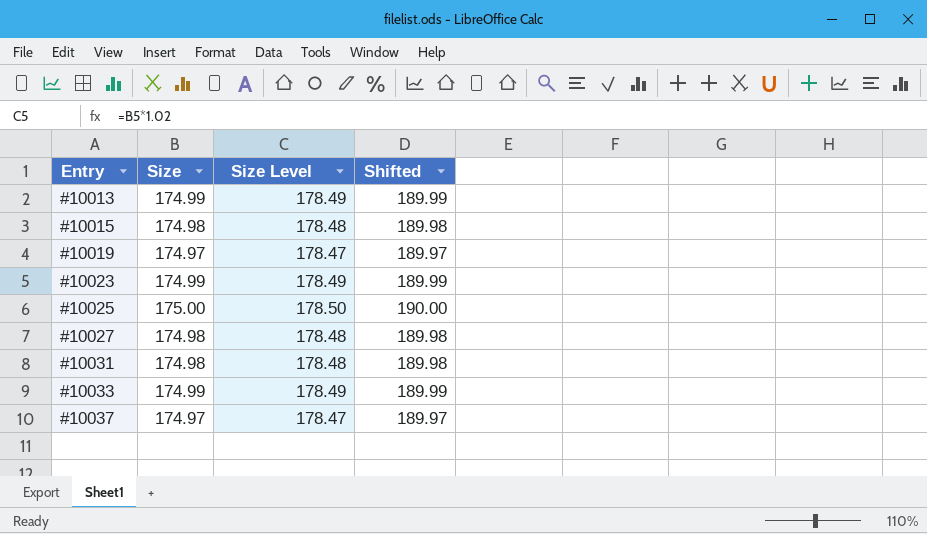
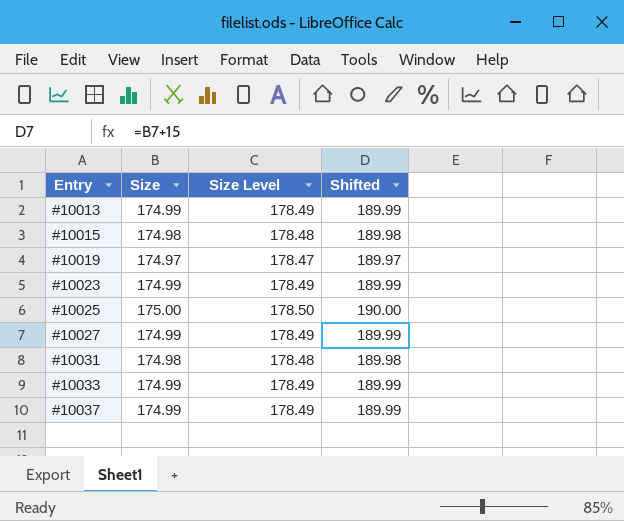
#10027 | Size: 174.98 -> 174.99
#10027 | Size Level: 178.48 -> 178.49
#10027 | Shifted: 189.98 -> 189.99
#10037 | Size: 174.97 -> 174.99
#10037 | Size Level: 178.47 -> 178.49
#10037 | Shifted: 189.97 -> 189.99

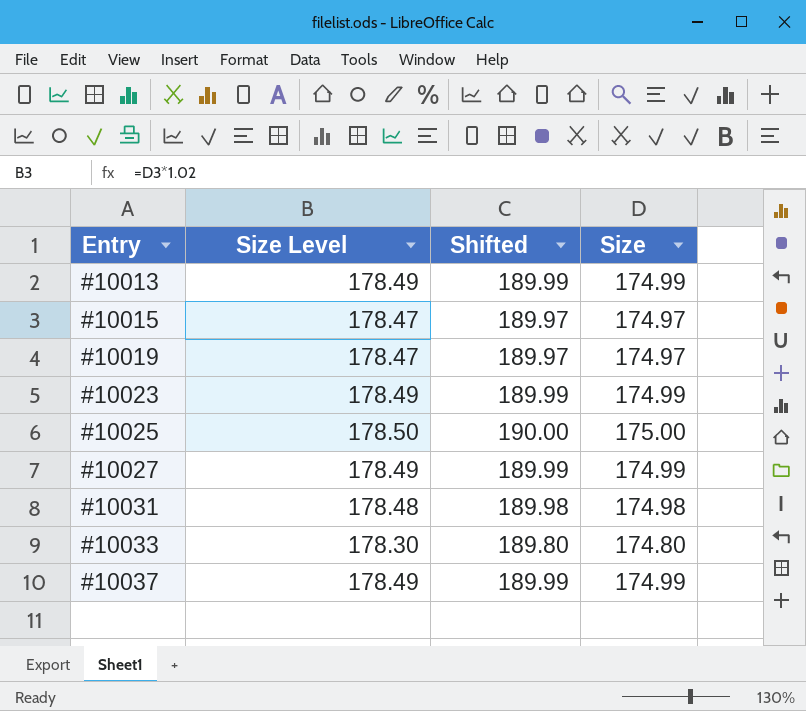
column Size | position: 2 -> 4
#10015 | Size Level: 178.48 -> 178.47
#10015 | Shifted: 189.98 -> 189.97
#10015 | Size: 174.98 -> 174.97
#10033 | Size Level: 178.49 -> 178.30
#10033 | Shifted: 189.99 -> 189.80
#10033 | Size: 174.99 -> 174.80

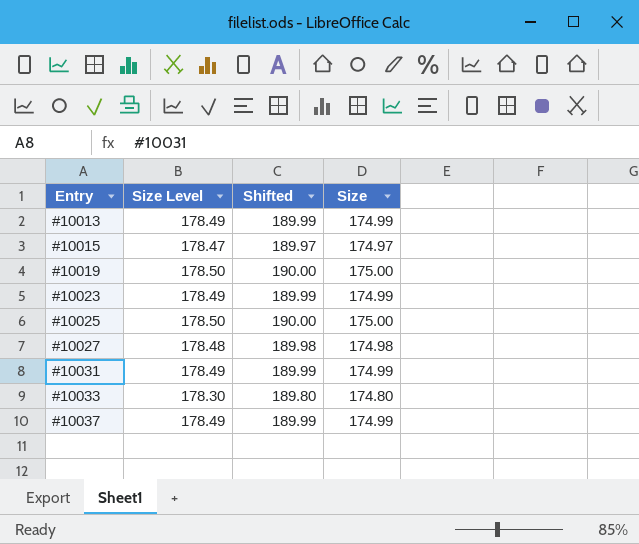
#10019 | Size Level: 178.47 -> 178.50
#10019 | Shifted: 189.97 -> 190.00
#10019 | Size: 174.97 -> 175.00
#10027 | Size Level: 178.49 -> 178.48
#10027 | Shifted: 189.99 -> 189.98
#10027 | Size: 174.99 -> 174.98
#10031 | Size Level: 178.48 -> 178.49
#10031 | Shifted: 189.98 -> 189.99
#10031 | Size: 174.98 -> 174.99

